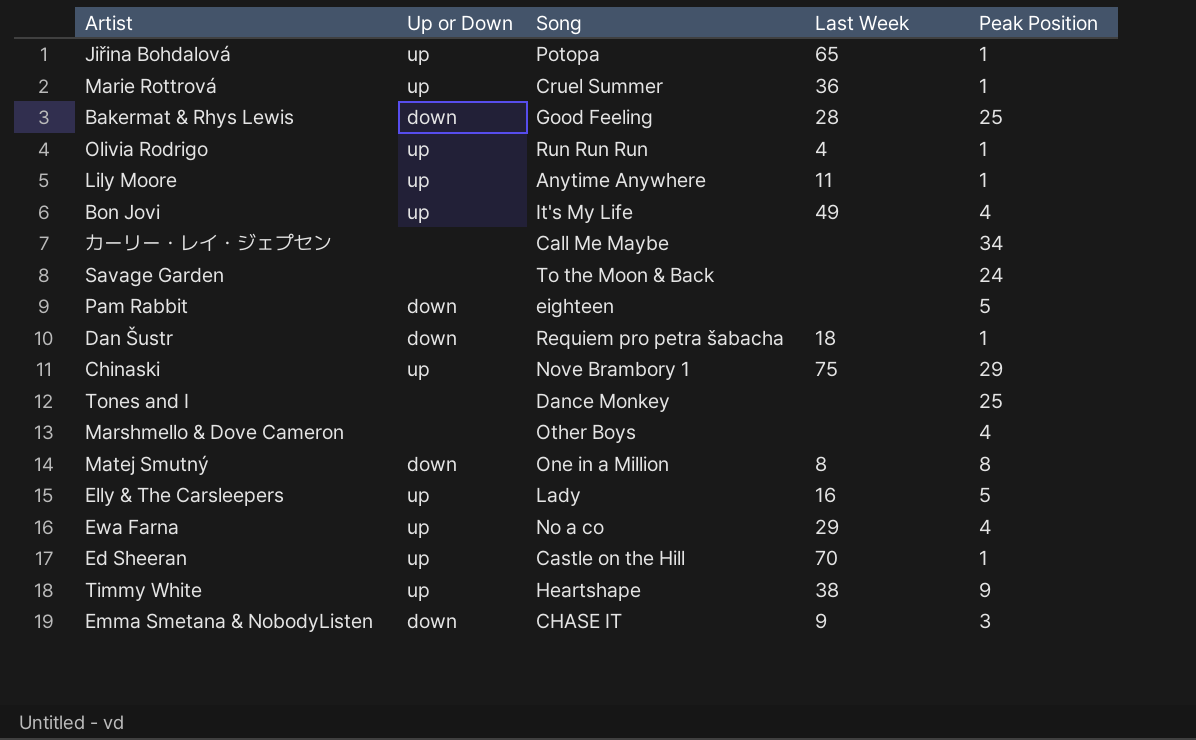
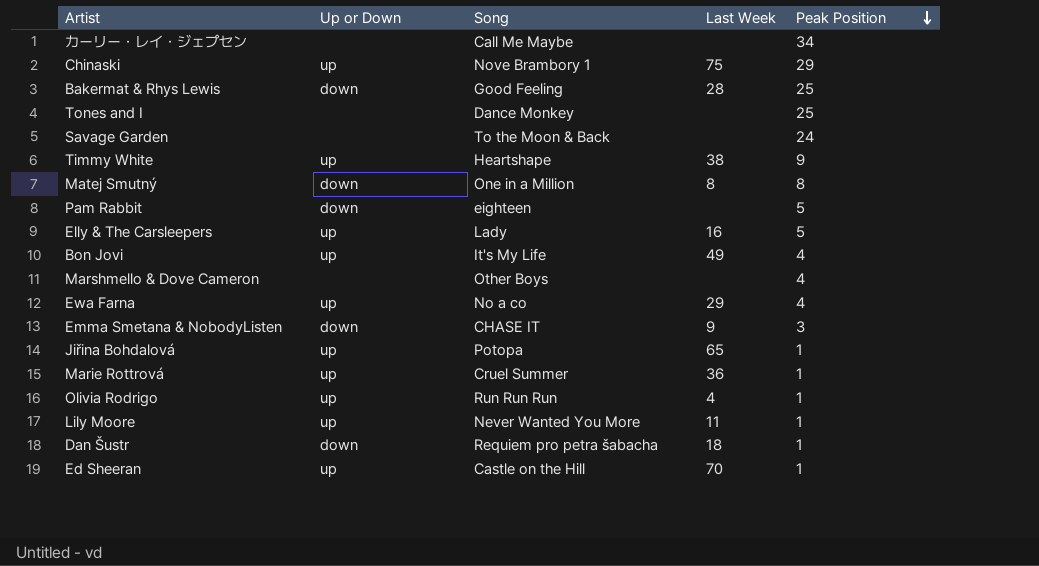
row order: none -> Peak Position descending
Lily Moore | Song: Anytime Anywhere -> Never Wanted You More

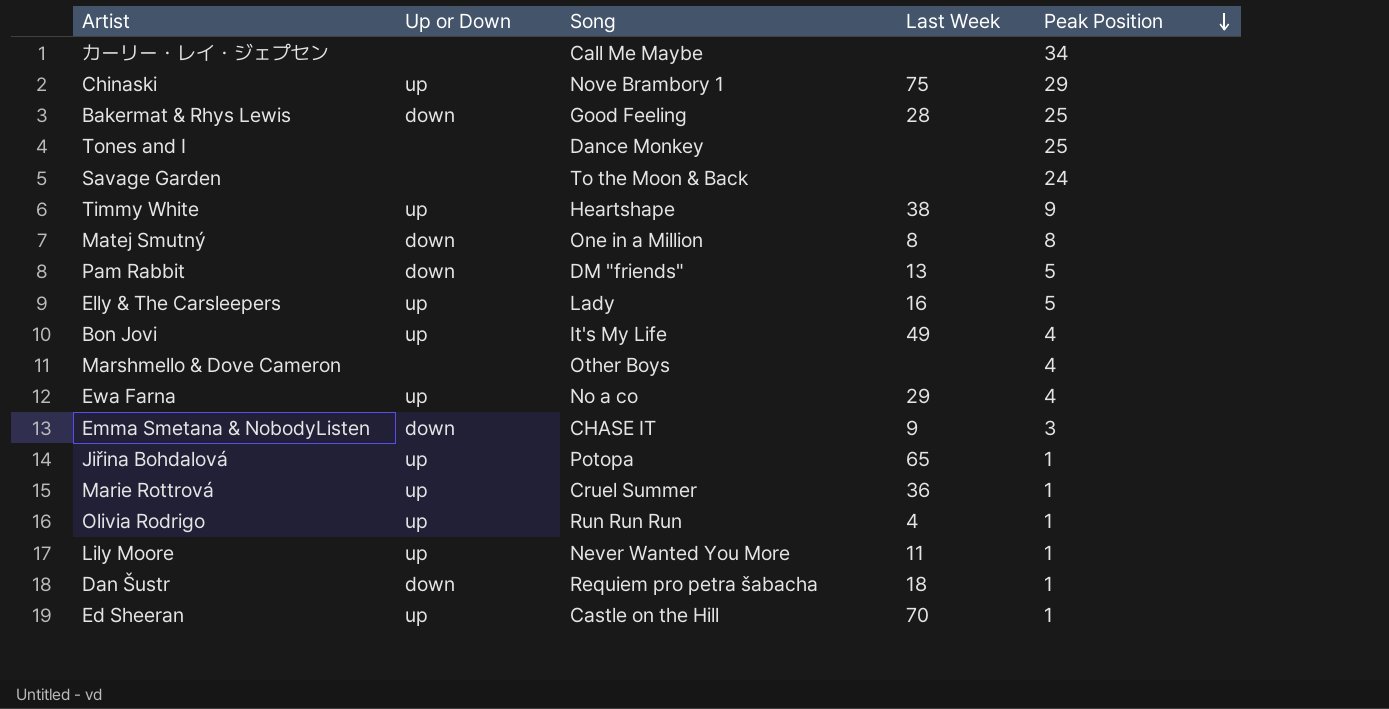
Pam Rabbit | Song: eighteen -> DM "friends"
Pam Rabbit | Last Week: none -> 13

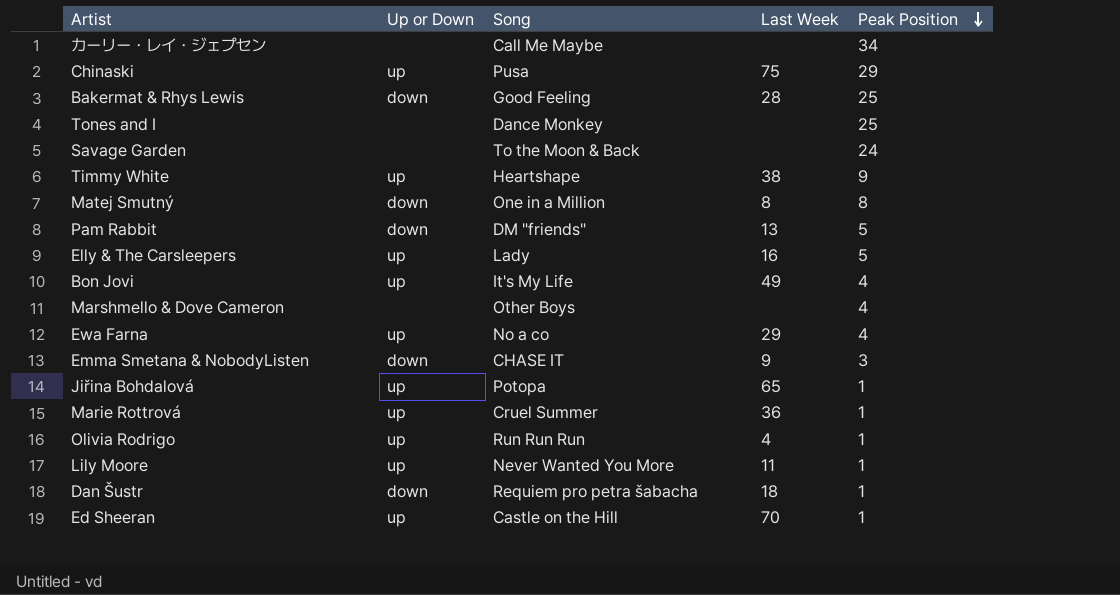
Chinaski | Song: Nove Brambory 1 -> Pusa

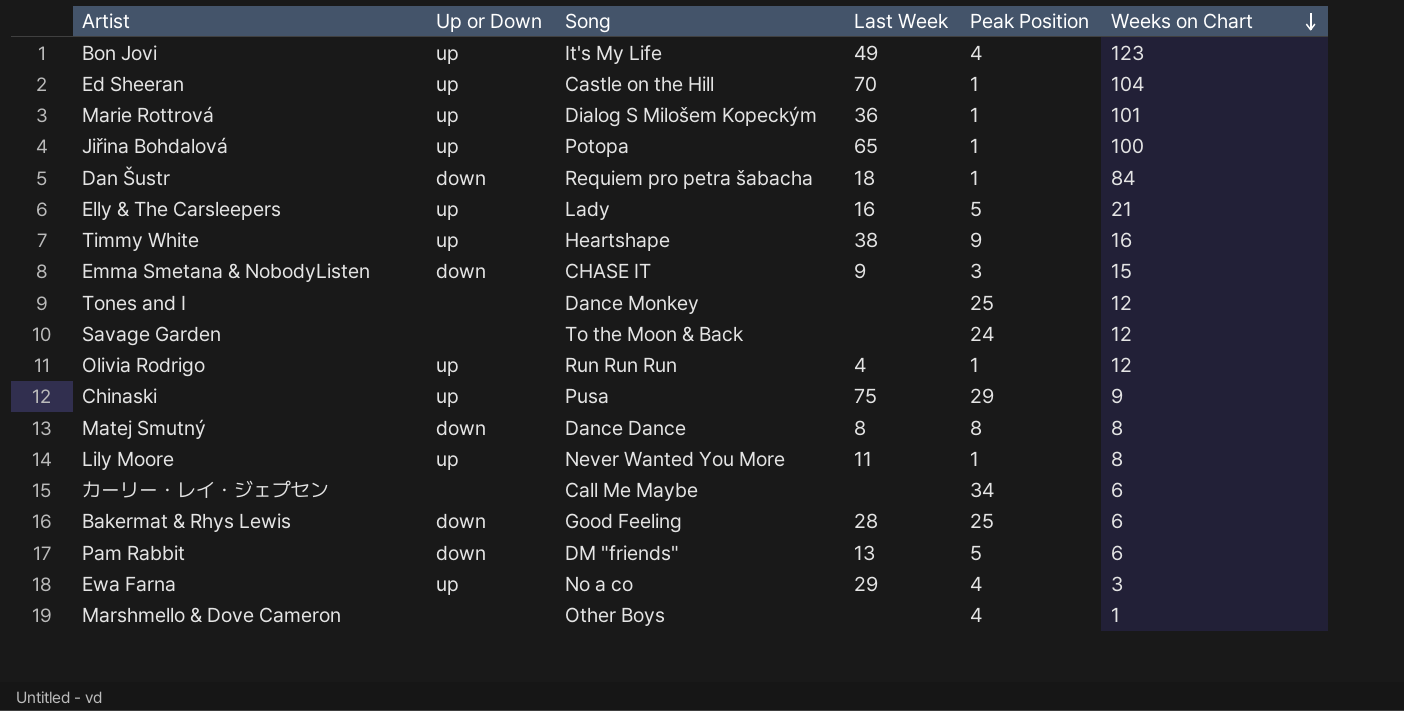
row order: Peak Position descending -> Weeks on Chart descending
column Weeks on Chart | position: none -> 6
Marie Rottrová | Song: Cruel Summer -> Dialog S Milošem Kopeckým
Matej Smutný | Song: One in a Million -> Dance Dance

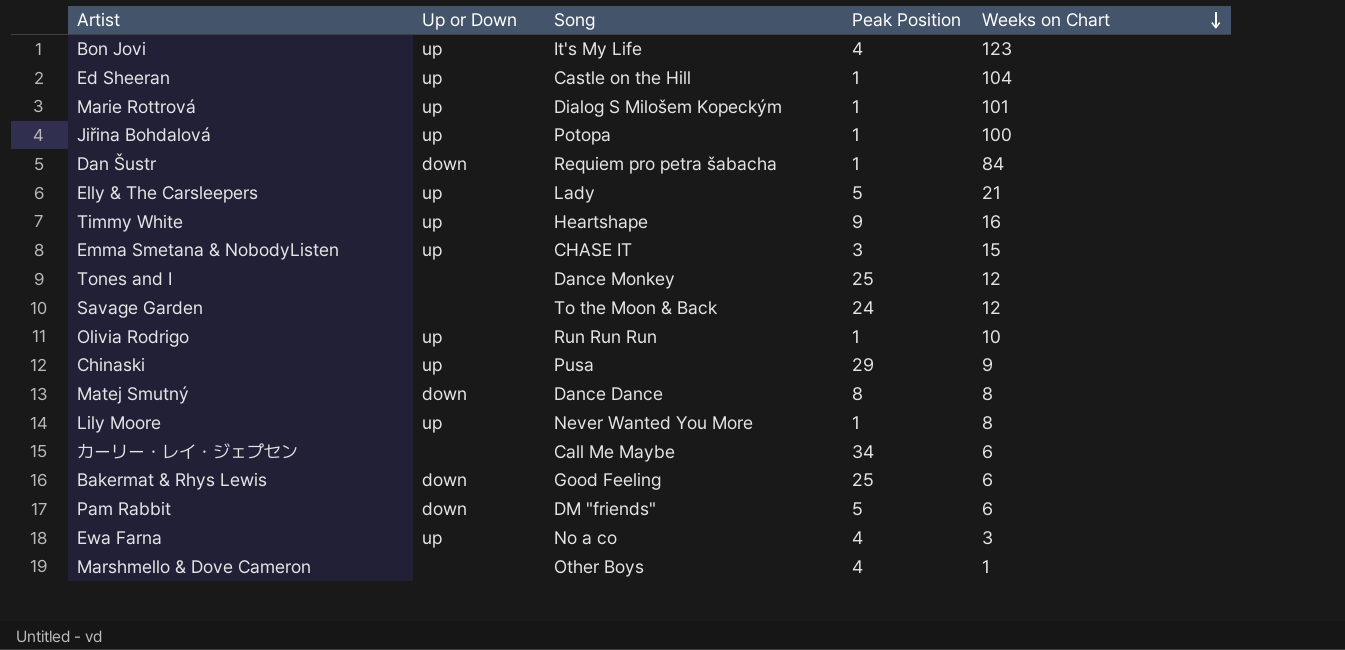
column Last Week | position: 4 -> none
Emma Smetana & NobodyListen | Up or Down: down -> up
Olivia Rodrigo | Weeks on Chart: 12 -> 10

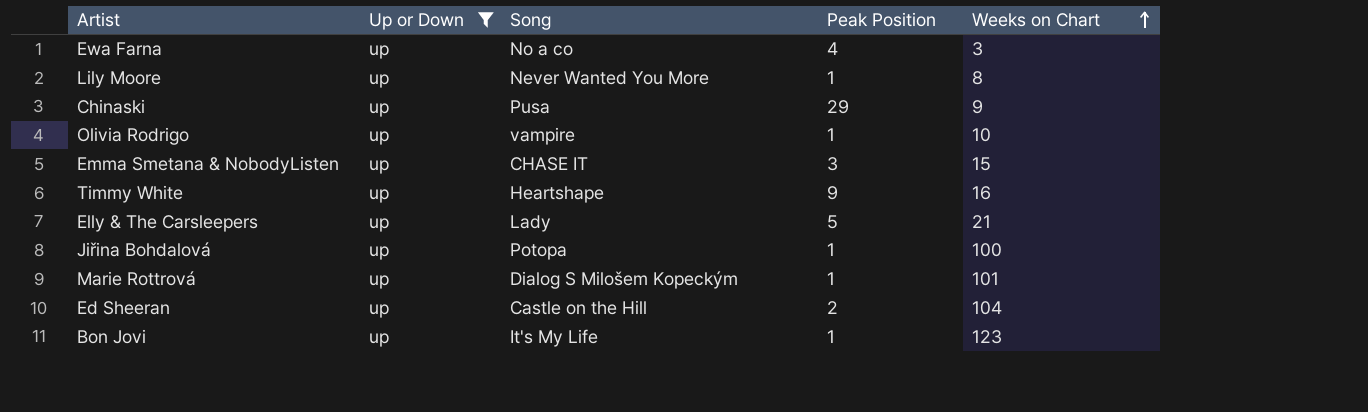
filter: none -> Up or Down = up
row order: Weeks on Chart descending -> Weeks on Chart ascending
Olivia Rodrigo | Song: Run Run Run -> vampire
Ed Sheeran | Peak Position: 1 -> 2
Bon Jovi | Peak Position: 4 -> 1

